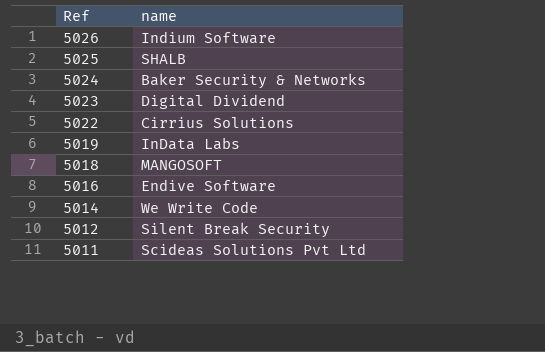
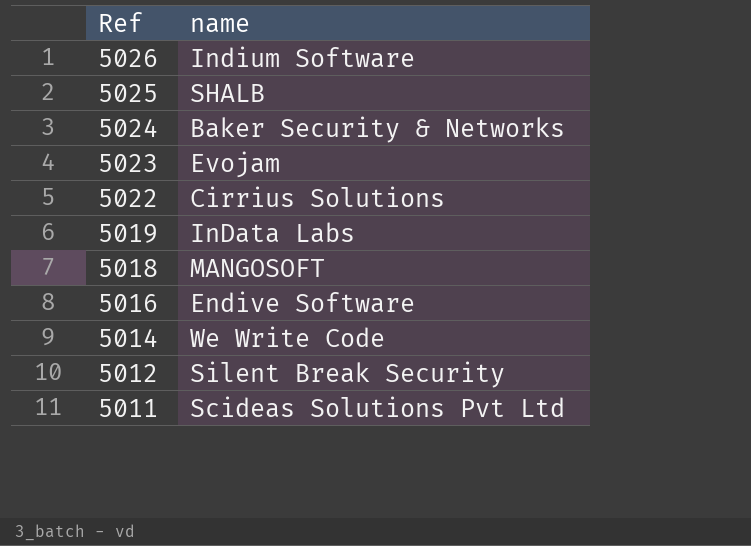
5023 | name: Digital Dividend -> Evojam

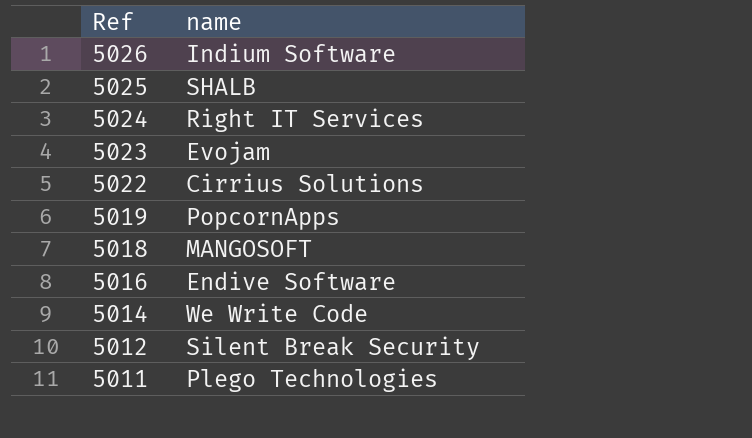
5024 | name: Baker Security & Networks -> Right IT Services
5019 | name: InData Labs -> PopcornApps
5011 | name: Scideas Solutions Pvt Ltd -> Plego Technologies

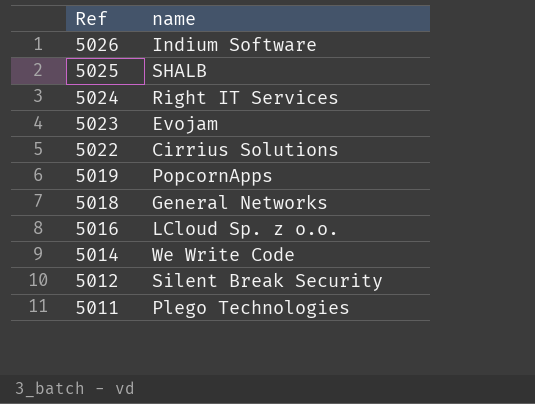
5018 | name: MANGOSOFT -> General Networks
5016 | name: Endive Software -> LCloud Sp. z o.o.

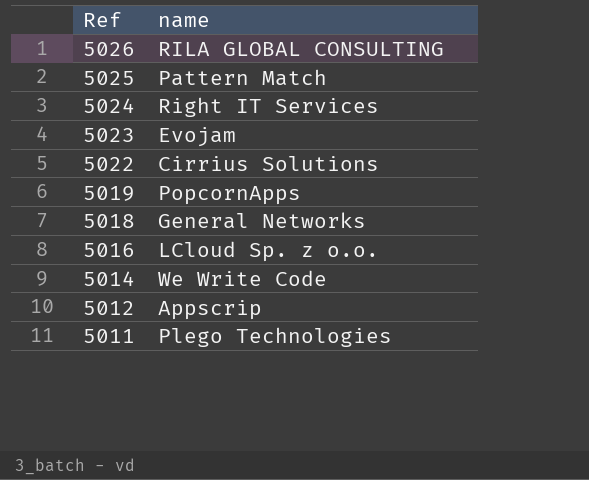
5026 | name: Indium Software -> RILA GLOBAL CONSULTING
5025 | name: SHALB -> Pattern Match
5012 | name: Silent Break Security -> Appscrip

